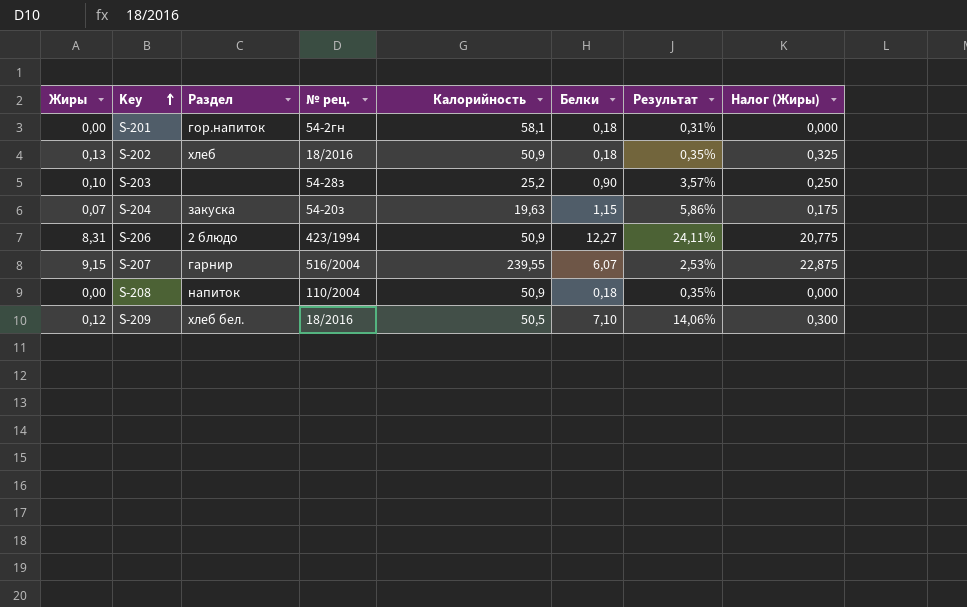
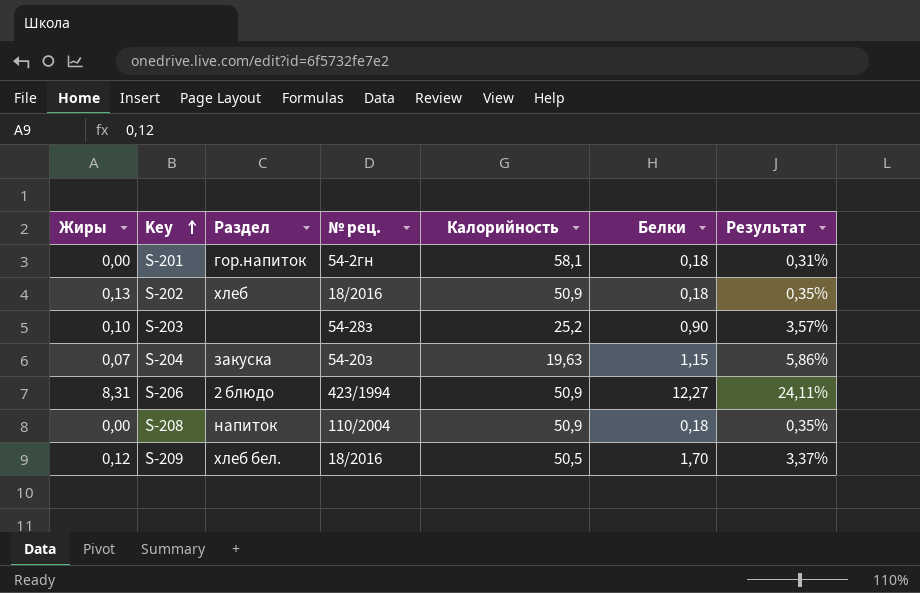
column Налог (Жиры) | formula: [Жиры] * 2,5 -> none
row S-207: 9,15 | гарнир | 516/2004 | 239,55 | 6,07 | 2,53% | 22,875 -> none
S-209 | Белки: 7,10 -> 1,70
S-209 | Результат: 14,06% -> 3,37%

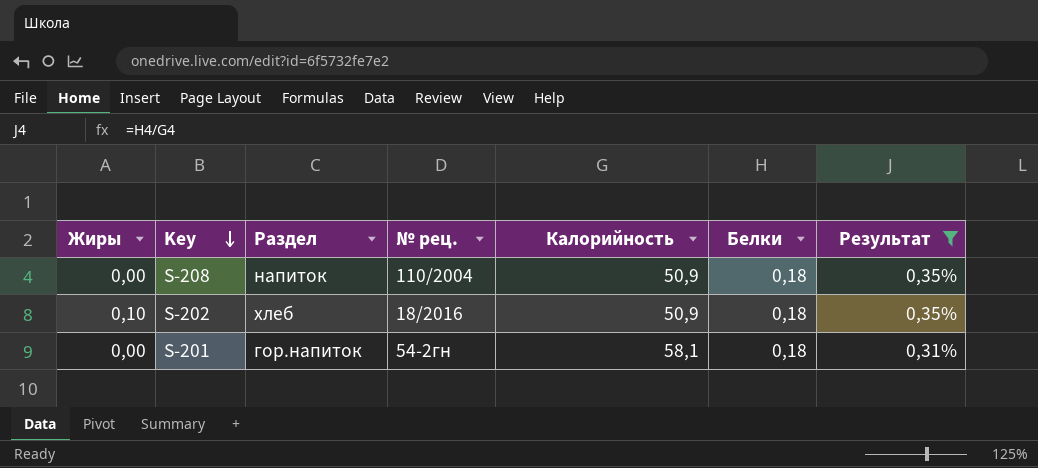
filter: none -> Результат <= 0,35%
row order: Key ascending -> Key descending
S-202 | Жиры: 0,13 -> 0,10

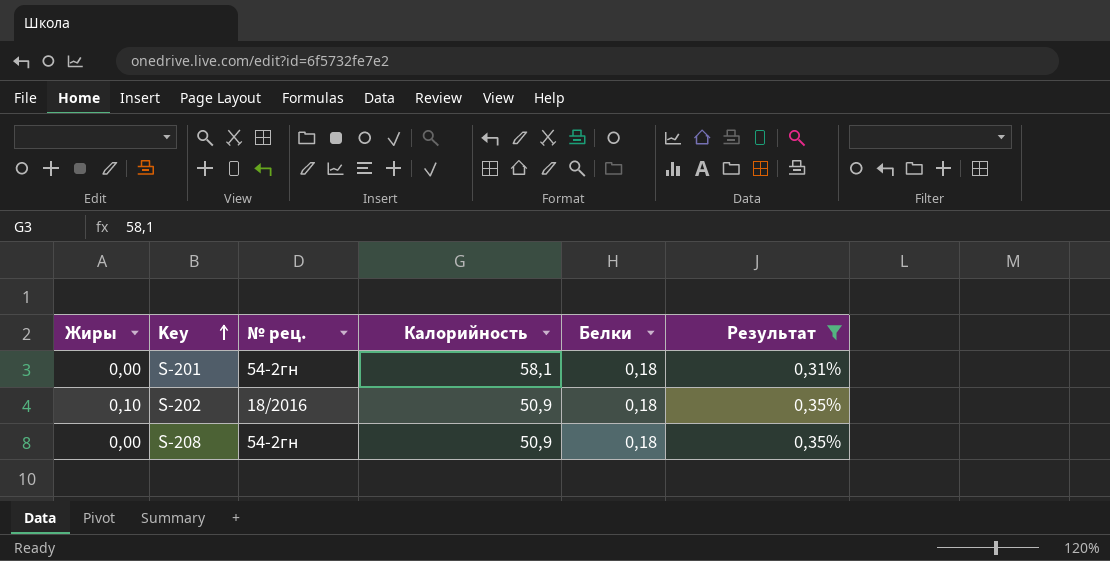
row order: Key descending -> Key ascending
column Раздел | position: 3 -> none
S-208 | № рец.: 110/2004 -> 54-2гн

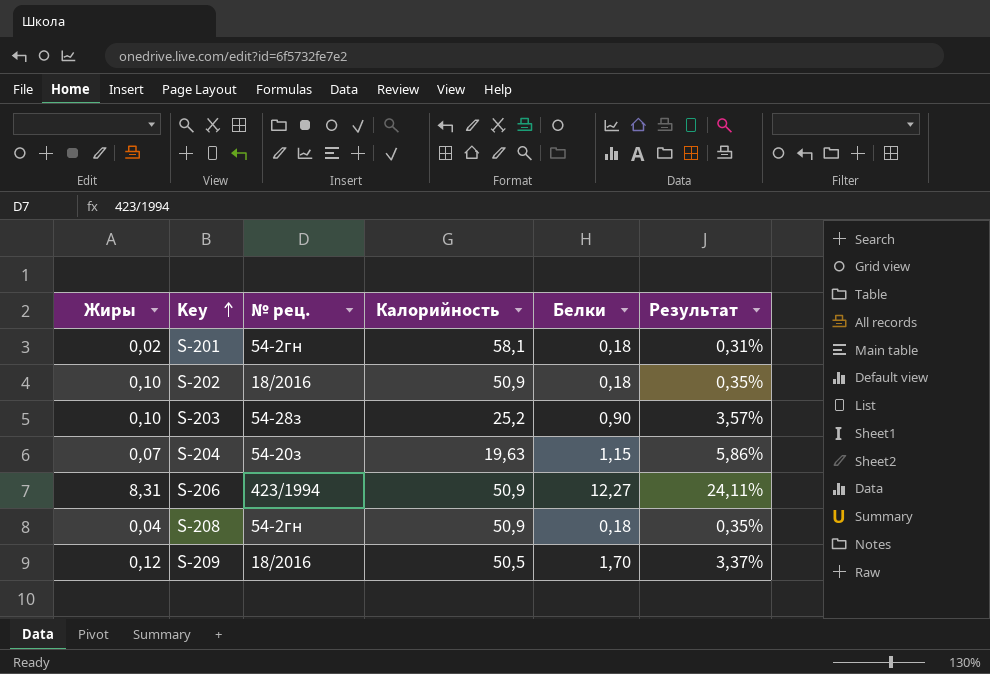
filter: Результат <= 0,35% -> none
S-201 | Жиры: 0,00 -> 0,02
S-208 | Жиры: 0,00 -> 0,04

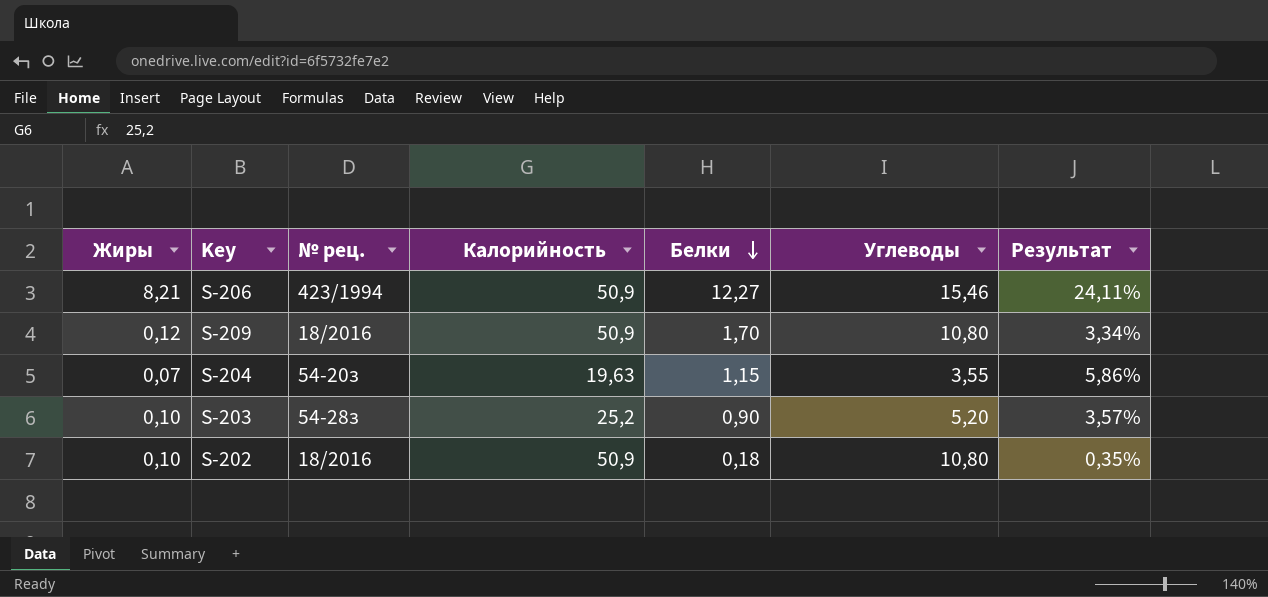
row order: Key ascending -> Белки descending
column Углеводы | position: none -> 6
row S-201: 0,02 | 54-2гн | 58,1 | 0,18 | 0,31% -> none
row S-208: 0,04 | 54-2гн | 50,9 | 0,18 | 0,35% -> none
S-206 | Жиры: 8,31 -> 8,21
S-209 | Калорийность: 50,5 -> 50,9
S-209 | Результат: 3,37% -> 3,34%

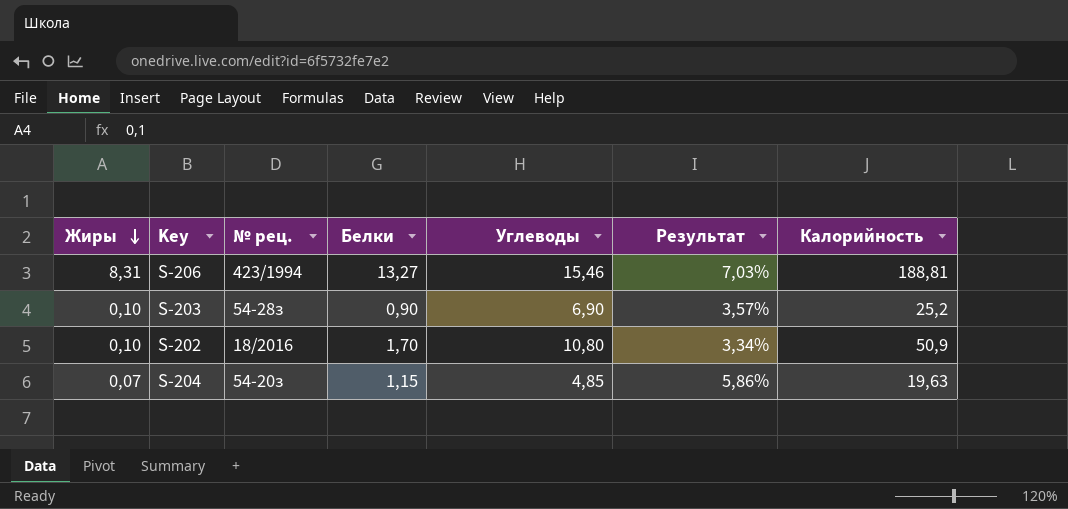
row order: Белки descending -> Жиры descending
column Калорийность | position: 4 -> 7
row S-209: 0,12 | 18/2016 | 50,9 | 1,70 | 10,80 | 3,34% -> none
S-206 | Жиры: 8,21 -> 8,31
S-206 | Белки: 12,27 -> 13,27
S-206 | Результат: 24,11% -> 7,03%
S-206 | Калорийность: 50,9 -> 188,81
S-203 | Углеводы: 5,20 -> 6,90
S-202 | Белки: 0,18 -> 1,70
S-202 | Результат: 0,35% -> 3,34%
S-204 | Углеводы: 3,55 -> 4,85

